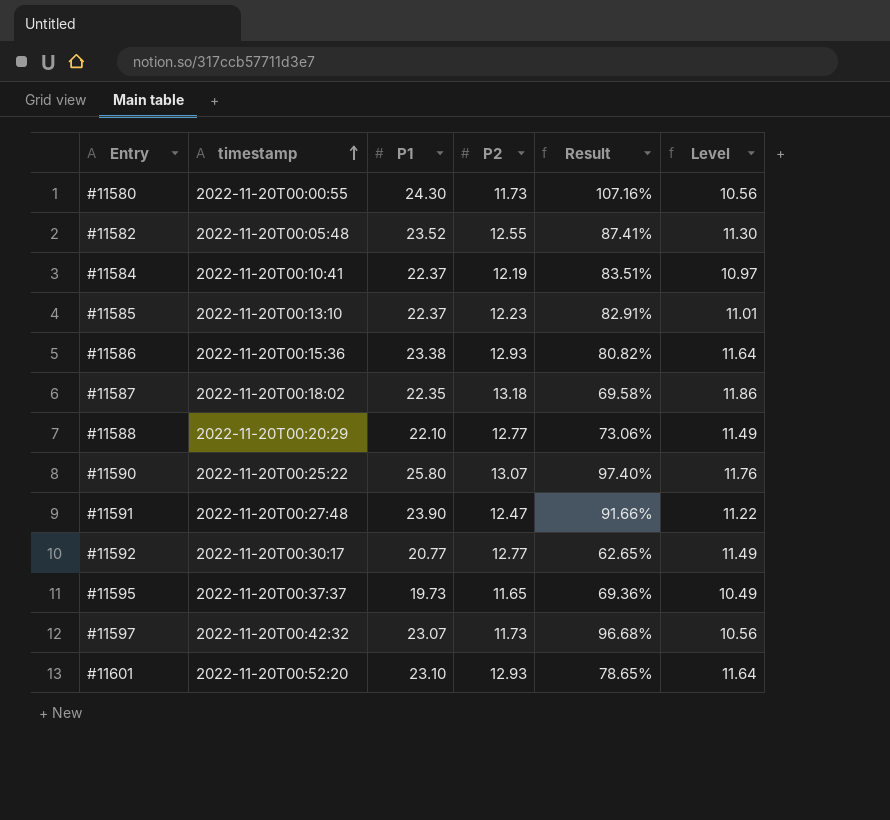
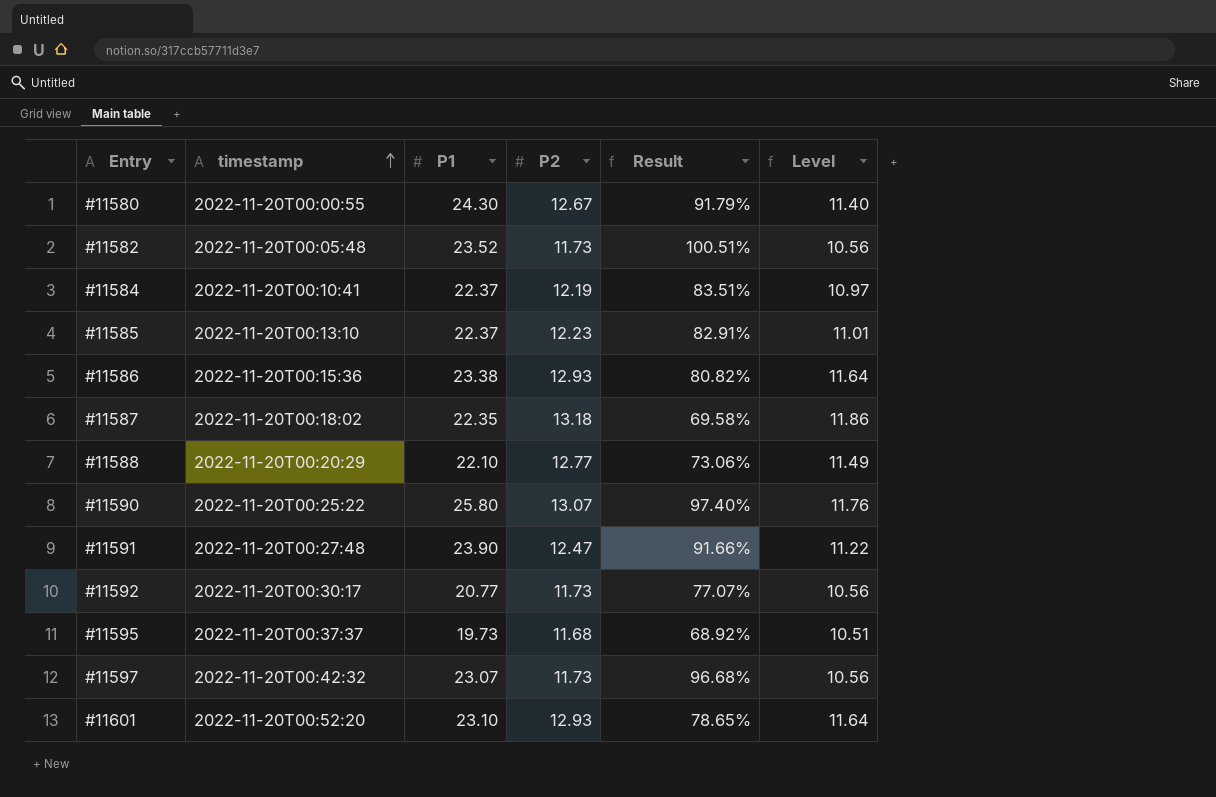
#11580 | P2: 11.73 -> 12.67
#11580 | Result: 107.16% -> 91.79%
#11580 | Level: 10.56 -> 11.40
#11582 | P2: 12.55 -> 11.73
#11582 | Result: 87.41% -> 100.51%
#11582 | Level: 11.30 -> 10.56
#11592 | P2: 12.77 -> 11.73
#11592 | Result: 62.65% -> 77.07%
#11592 | Level: 11.49 -> 10.56
#11595 | P2: 11.65 -> 11.68
#11595 | Result: 69.36% -> 68.92%
#11595 | Level: 10.49 -> 10.51

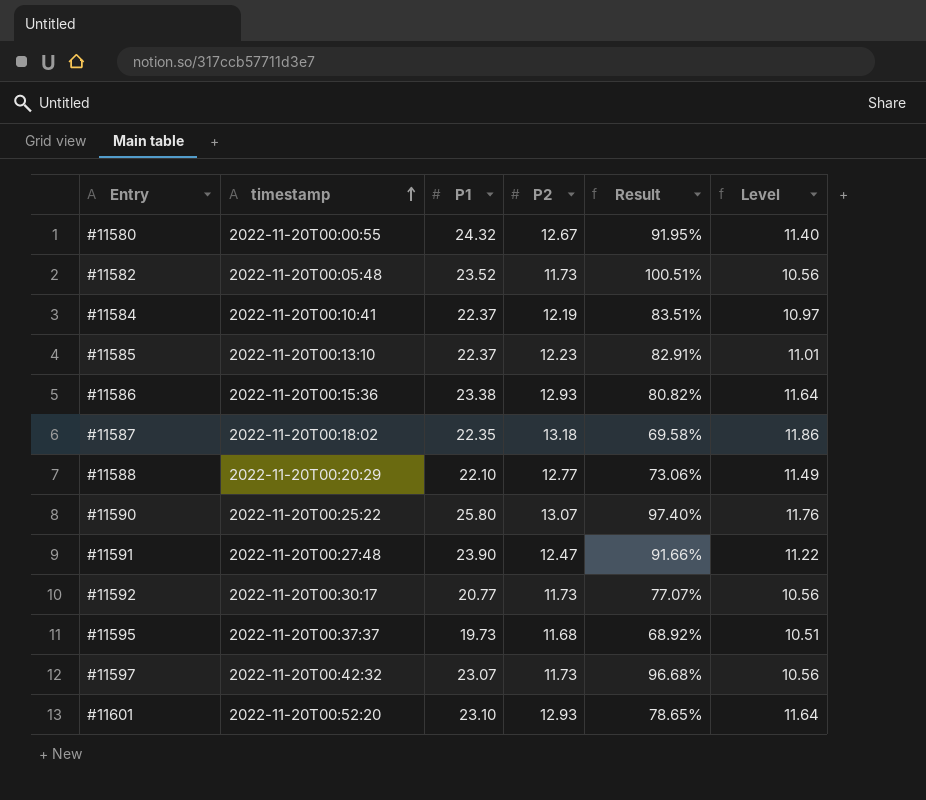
#11580 | P1: 24.30 -> 24.32
#11580 | Result: 91.79% -> 91.95%

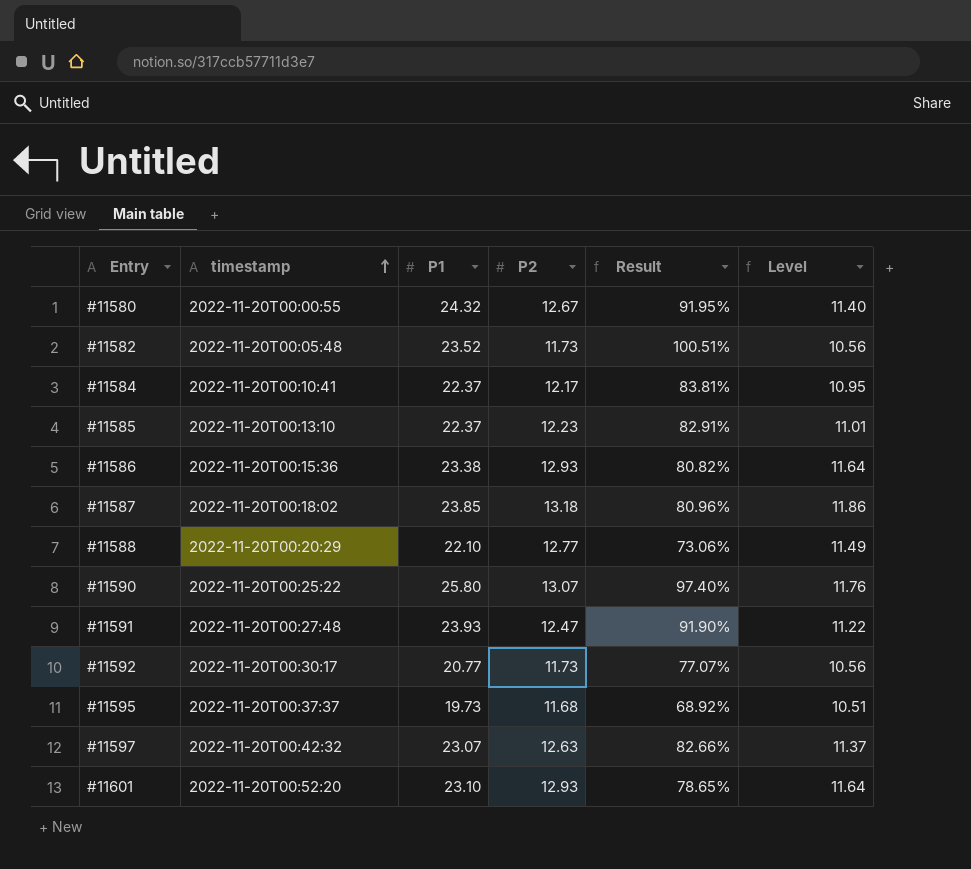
#11584 | P2: 12.19 -> 12.17
#11584 | Result: 83.51% -> 83.81%
#11584 | Level: 10.97 -> 10.95
#11587 | P1: 22.35 -> 23.85
#11587 | Result: 69.58% -> 80.96%
#11591 | P1: 23.90 -> 23.93
#11591 | Result: 91.66% -> 91.90%
#11597 | P2: 11.73 -> 12.63
#11597 | Result: 96.68% -> 82.66%
#11597 | Level: 10.56 -> 11.37

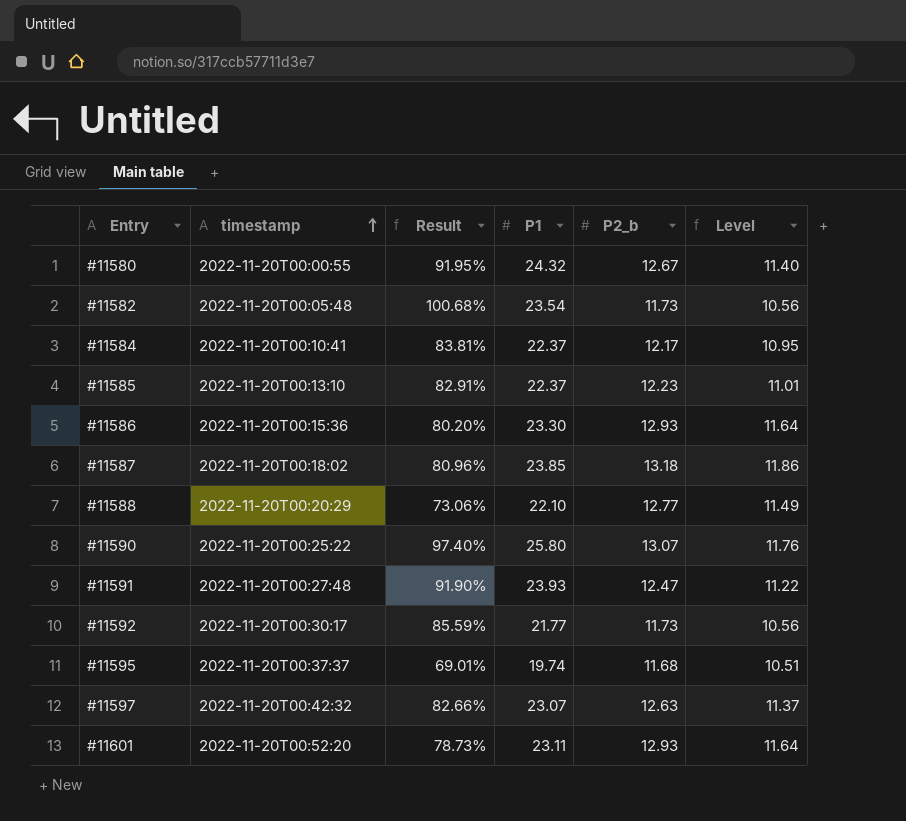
column Result | position: 5 -> 3
column name: P2 -> P2_b
#11582 | Result: 100.51% -> 100.68%
#11582 | P1: 23.52 -> 23.54
#11586 | Result: 80.82% -> 80.20%
#11586 | P1: 23.38 -> 23.30
#11592 | Result: 77.07% -> 85.59%
#11592 | P1: 20.77 -> 21.77
#11595 | Result: 68.92% -> 69.01%
#11595 | P1: 19.73 -> 19.74
#11601 | Result: 78.65% -> 78.73%
#11601 | P1: 23.10 -> 23.11

